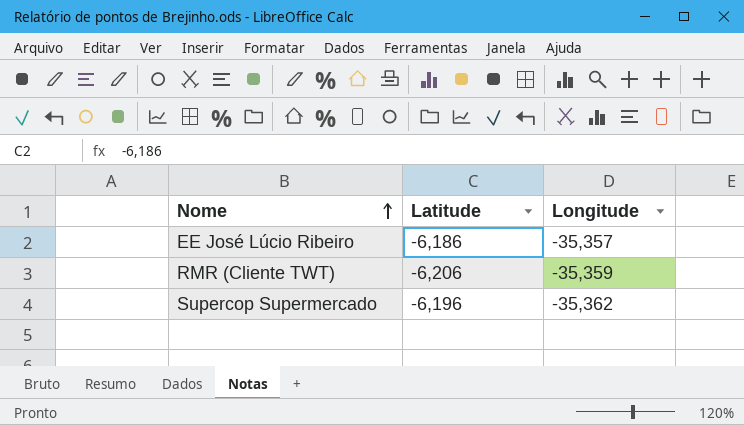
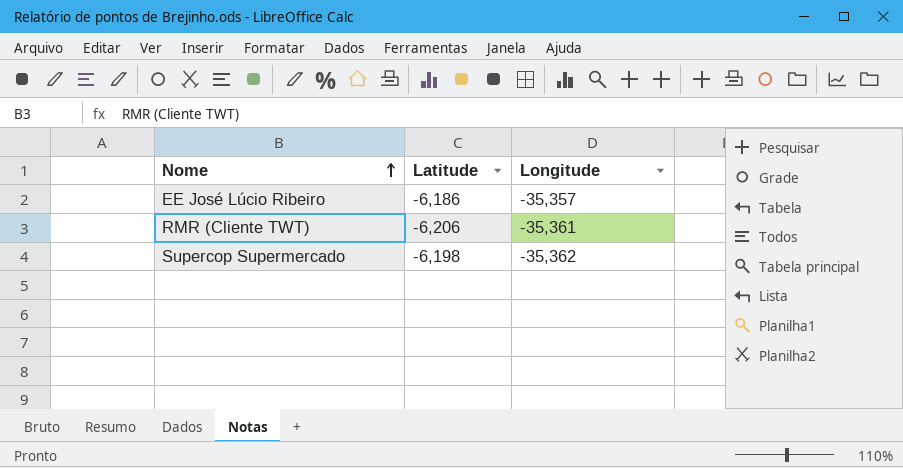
RMR (Cliente TWT) | Longitude: -35,359 -> -35,361
Supercop Supermercado | Latitude: -6,196 -> -6,198

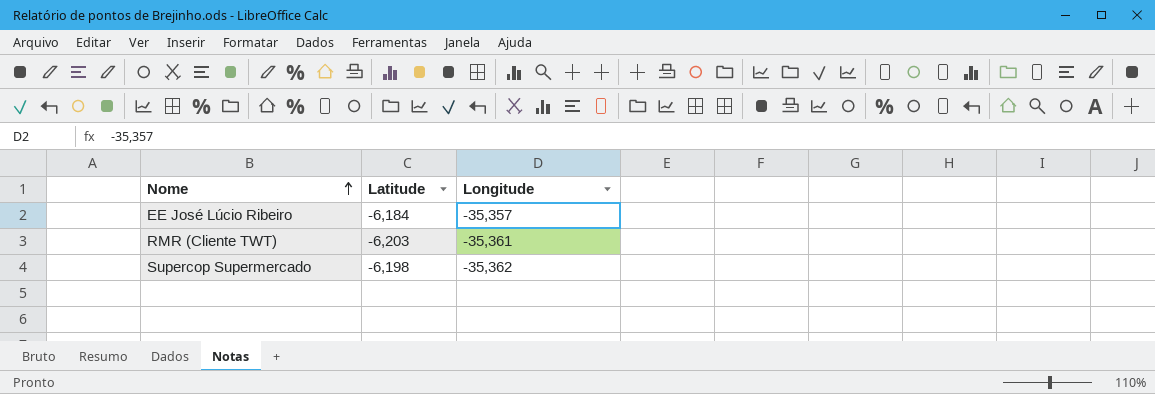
EE José Lúcio Ribeiro | Latitude: -6,186 -> -6,184
RMR (Cliente TWT) | Latitude: -6,206 -> -6,203

